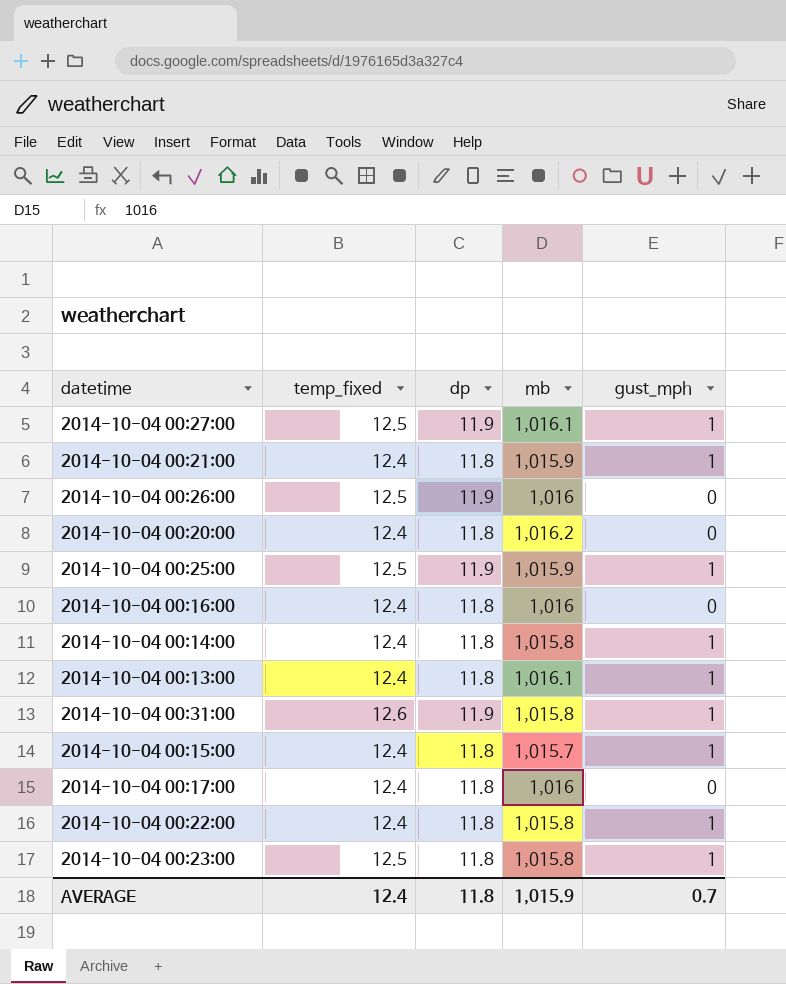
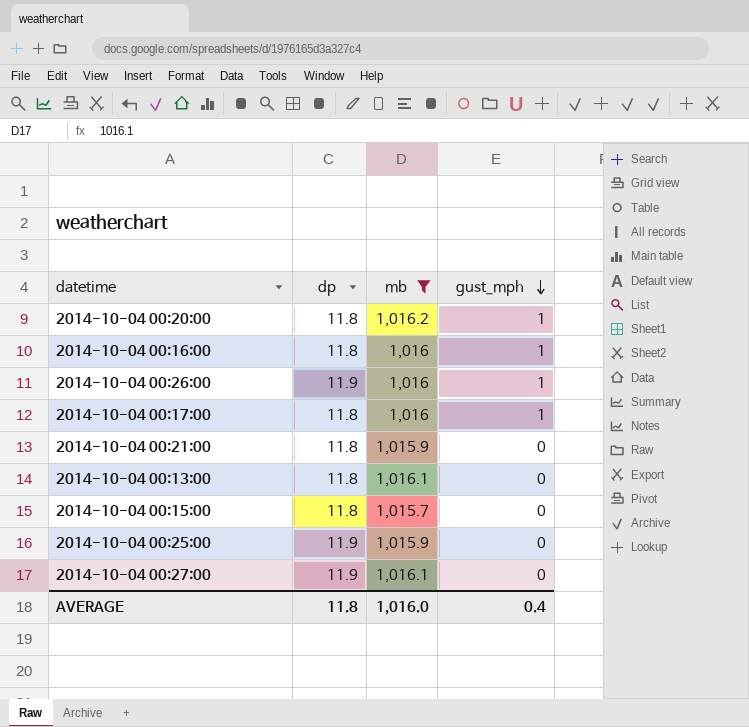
filter: none -> mb != 1,015.8
row order: none -> gust_mph descending
column temp_fixed | position: 2 -> none
2014-10-04 00:20:00 | gust_mph: 0 -> 1
2014-10-04 00:16:00 | gust_mph: 0 -> 1
2014-10-04 00:26:00 | gust_mph: 0 -> 1
2014-10-04 00:17:00 | gust_mph: 0 -> 1
2014-10-04 00:21:00 | gust_mph: 1 -> 0
2014-10-04 00:13:00 | gust_mph: 1 -> 0
2014-10-04 00:15:00 | gust_mph: 1 -> 0
2014-10-04 00:25:00 | gust_mph: 1 -> 0
2014-10-04 00:27:00 | gust_mph: 1 -> 0
AVERAGE | mb: 1,015.9 -> 1,016.0
AVERAGE | gust_mph: 0.7 -> 0.4

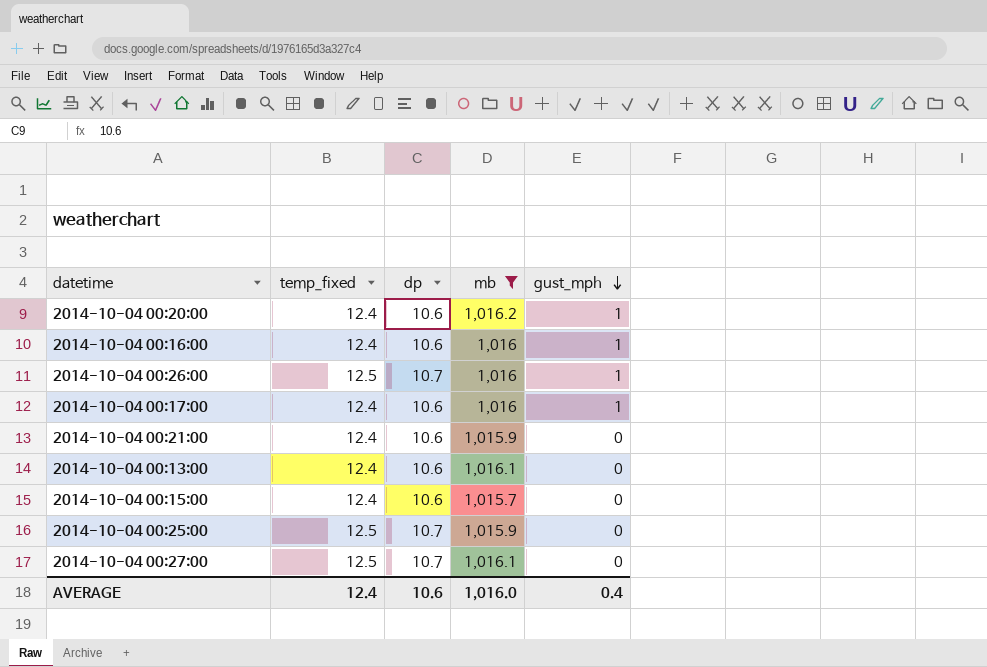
column temp_fixed | position: none -> 2
2014-10-04 00:20:00 | dp: 11.8 -> 10.6
2014-10-04 00:16:00 | dp: 11.8 -> 10.6
2014-10-04 00:26:00 | dp: 11.9 -> 10.7
2014-10-04 00:17:00 | dp: 11.8 -> 10.6
2014-10-04 00:21:00 | dp: 11.8 -> 10.6
2014-10-04 00:13:00 | dp: 11.8 -> 10.6
2014-10-04 00:15:00 | dp: 11.8 -> 10.6
2014-10-04 00:25:00 | dp: 11.9 -> 10.7
2014-10-04 00:27:00 | dp: 11.9 -> 10.7
AVERAGE | dp: 11.8 -> 10.6

